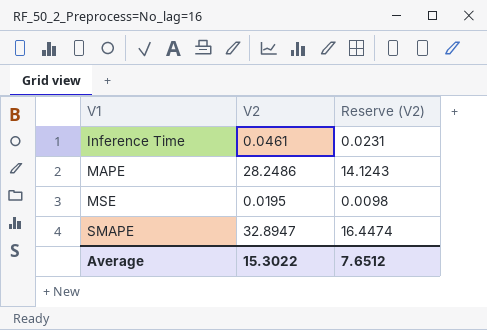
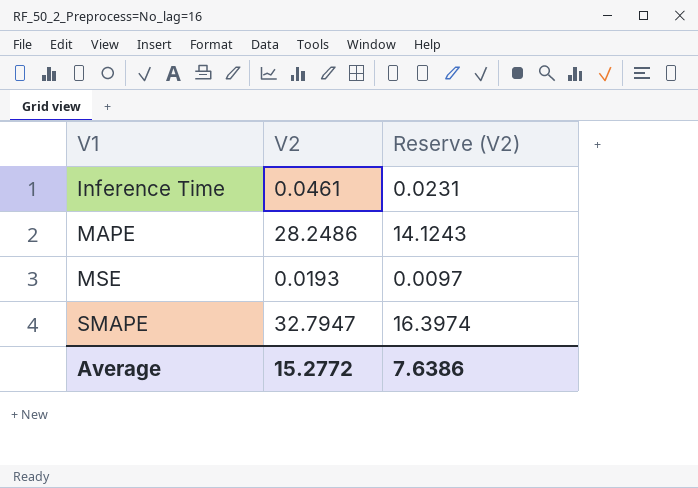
MSE | V2: 0.0195 -> 0.0193
MSE | Reserve (V2): 0.0098 -> 0.0097
SMAPE | V2: 32.8947 -> 32.7947
SMAPE | Reserve (V2): 16.4474 -> 16.3974
Average | V2: 15.3022 -> 15.2772
Average | Reserve (V2): 7.6512 -> 7.6386

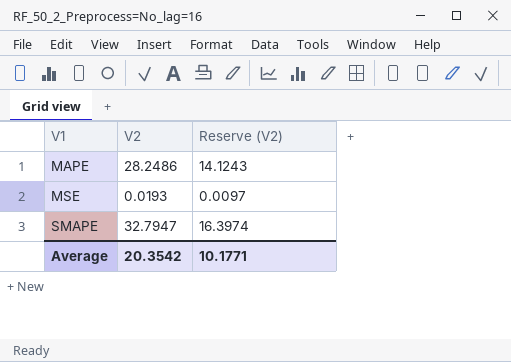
row Inference Time: 0.0461 | 0.0231 -> none
Average | V2: 15.2772 -> 20.3542
Average | Reserve (V2): 7.6386 -> 10.1771

